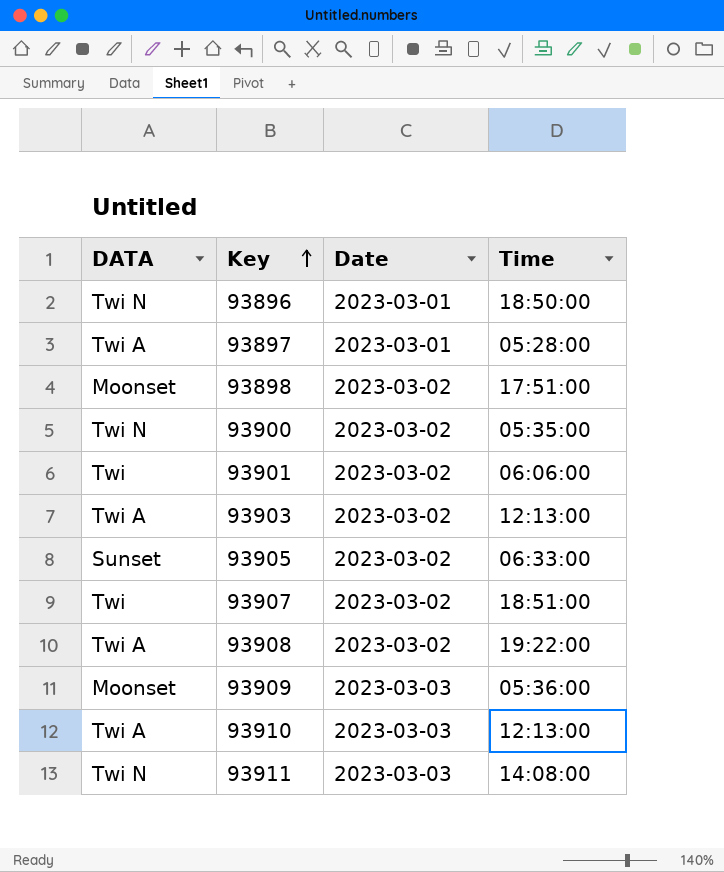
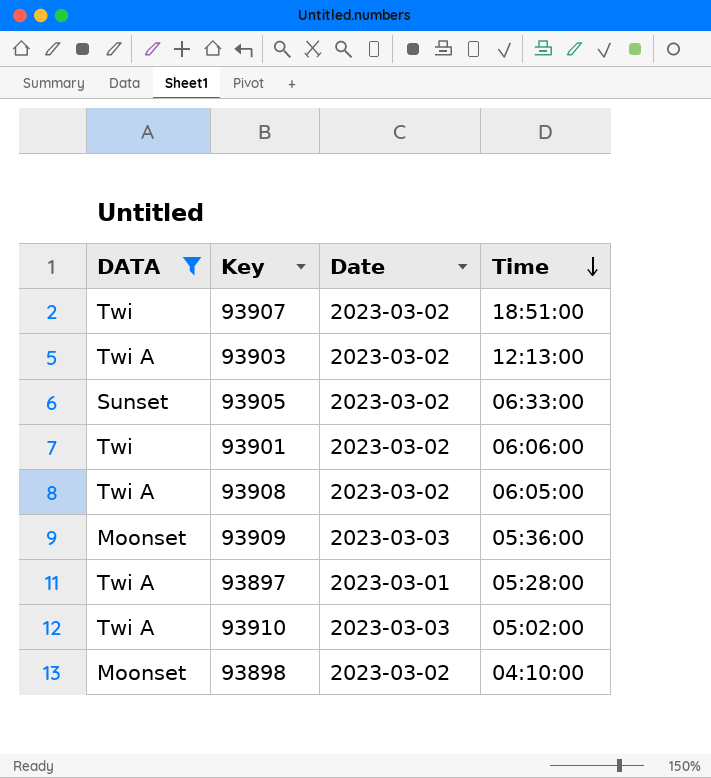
filter: none -> DATA != Twi N
row order: Key ascending -> Time descending
93908 | Time: 19:22:00 -> 06:05:00
93910 | Time: 12:13:00 -> 05:02:00
93898 | Time: 17:51:00 -> 04:10:00

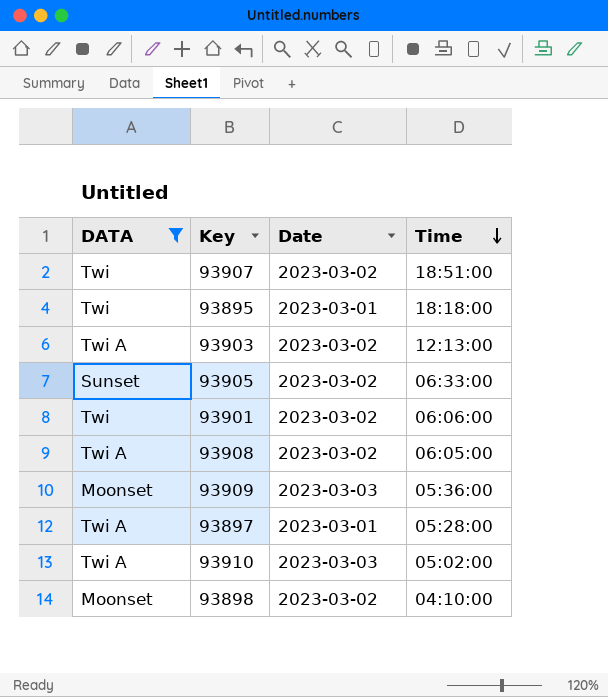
row 93895: none -> Twi | 2023-03-01 | 18:18:00

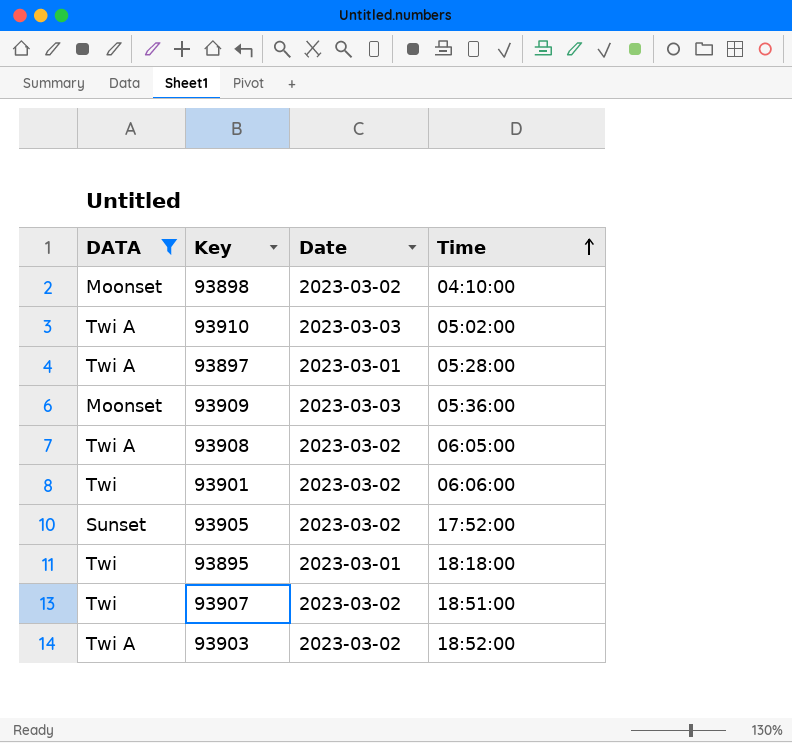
row order: Time descending -> Time ascending
93905 | Time: 06:33:00 -> 17:52:00
93903 | Time: 12:13:00 -> 18:52:00

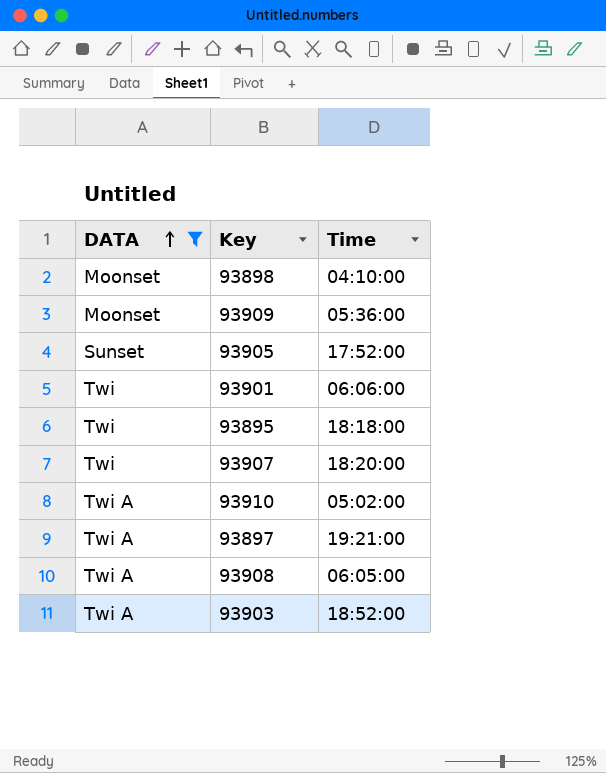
row order: Time ascending -> DATA ascending
column Date | position: 3 -> none
93907 | Time: 18:51:00 -> 18:20:00
93897 | Time: 05:28:00 -> 19:21:00

